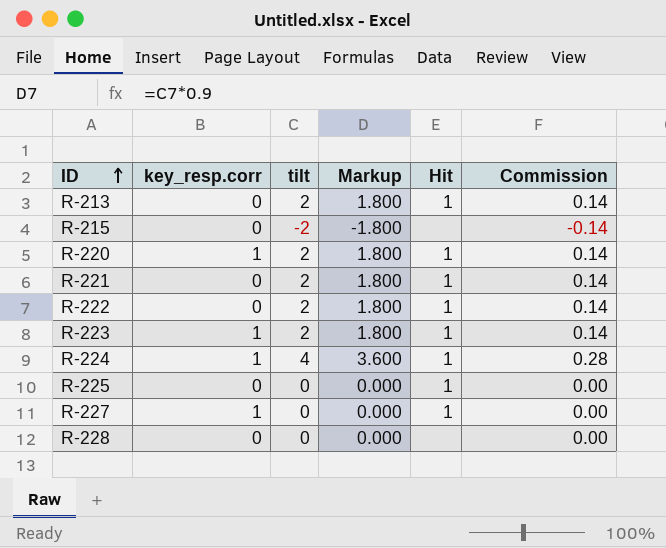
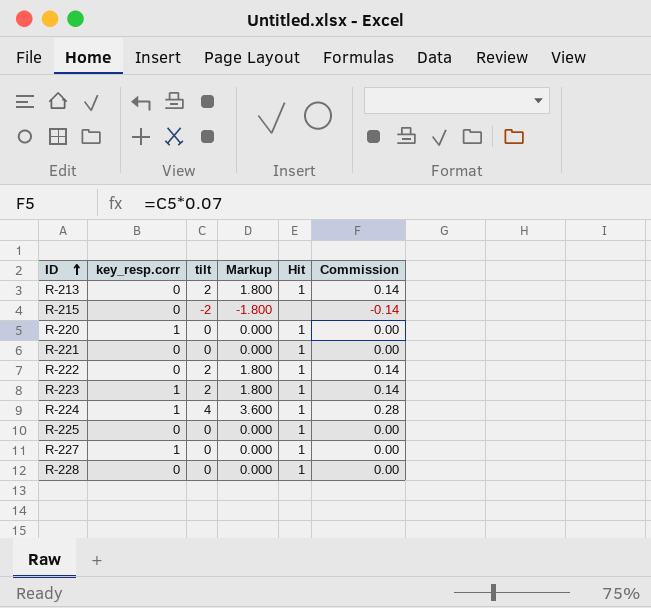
R-220 | tilt: 2 -> 0
R-220 | Markup: 1.800 -> 0.000
R-220 | Commission: 0.14 -> 0.00
R-221 | tilt: 2 -> 0
R-221 | Markup: 1.800 -> 0.000
R-221 | Commission: 0.14 -> 0.00
R-228 | Hit: none -> 1

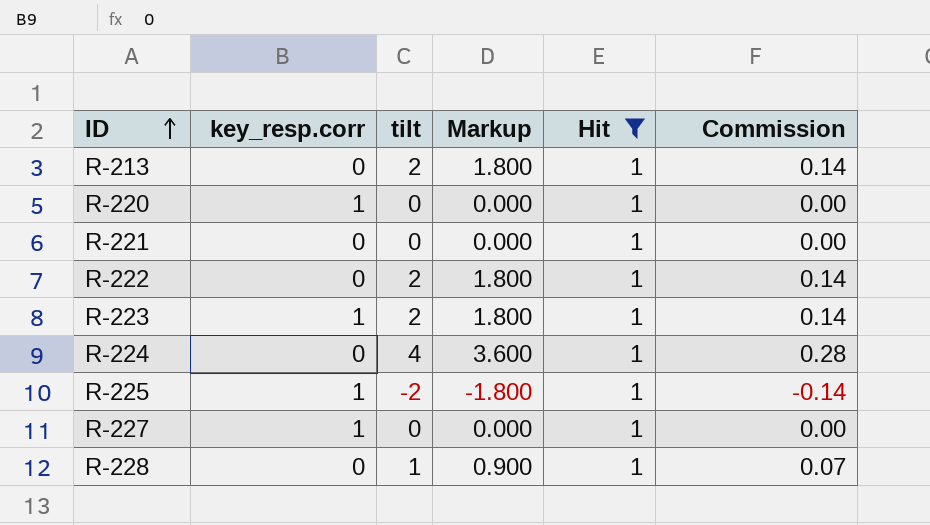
filter: none -> Hit = 1
R-224 | key_resp.corr: 1 -> 0
R-225 | key_resp.corr: 0 -> 1
R-225 | tilt: 0 -> -2
R-225 | Markup: 0.000 -> -1.800
R-225 | Commission: 0.00 -> -0.14
R-228 | tilt: 0 -> 1
R-228 | Markup: 0.000 -> 0.900
R-228 | Commission: 0.00 -> 0.07

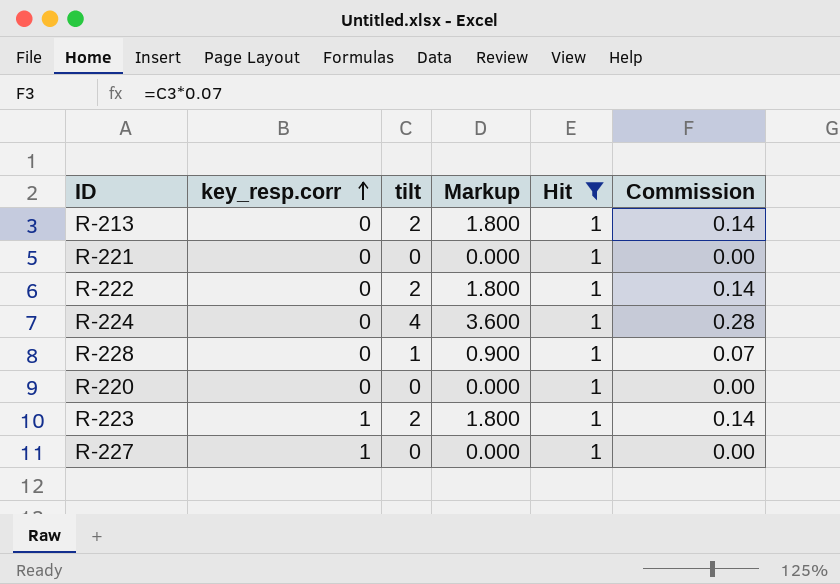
row order: ID ascending -> key_resp.corr ascending
row R-225: 1 | -2 | -1.800 | 1 | -0.14 -> none
R-220 | key_resp.corr: 1 -> 0

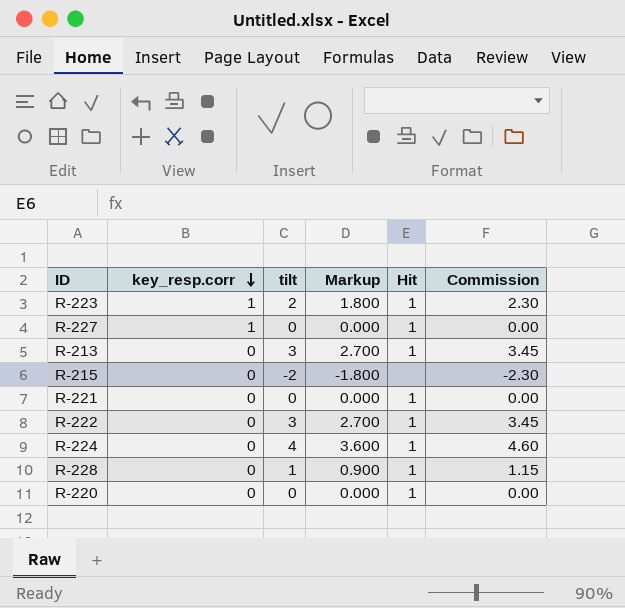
filter: Hit = 1 -> none
row order: key_resp.corr ascending -> key_resp.corr descending
column Commission | formula: [tilt] * 0.07 -> [tilt] * 1.15
R-213 | tilt: 2 -> 3
R-213 | Markup: 1.800 -> 2.700
R-222 | tilt: 2 -> 3
R-222 | Markup: 1.800 -> 2.700

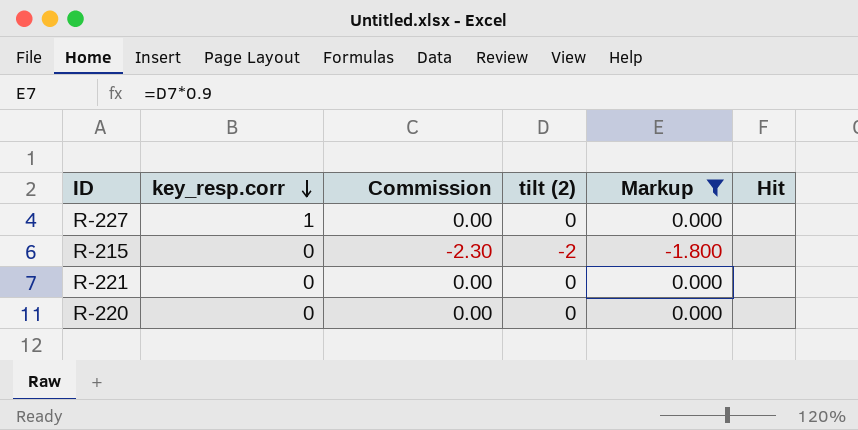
filter: none -> Markup <= 0.000
column Commission | position: 6 -> 3
column name: tilt -> tilt (2)
R-227 | Hit: 1 -> none
R-221 | Hit: 1 -> none
R-220 | Hit: 1 -> none

